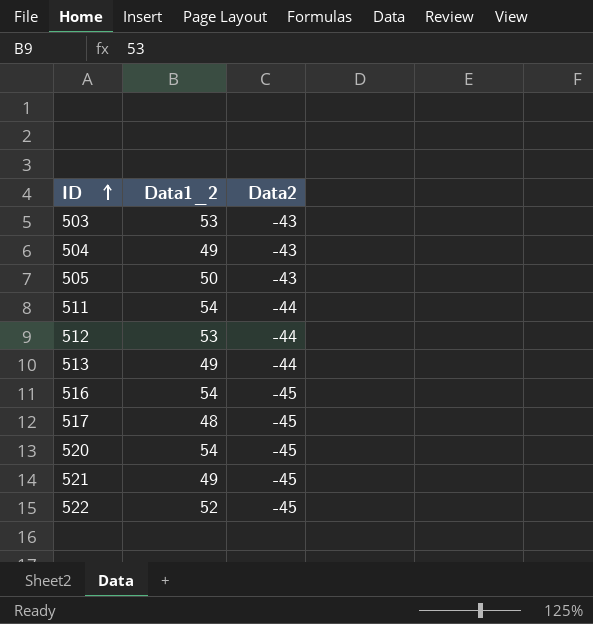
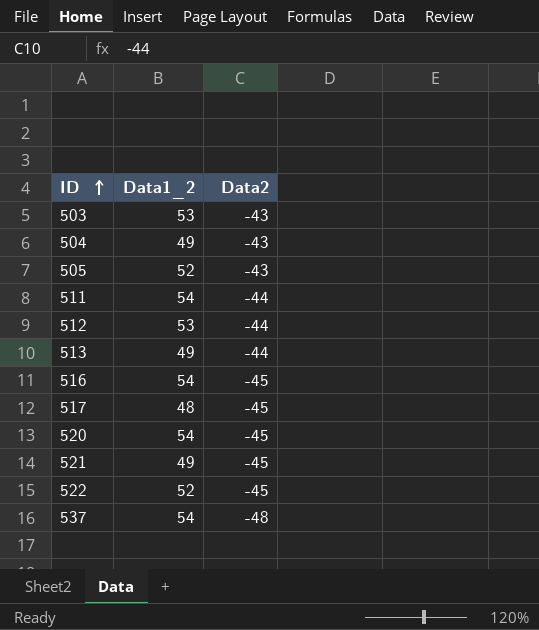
505 | Data1_2: 50 -> 52
row 537: none -> 54 | -48

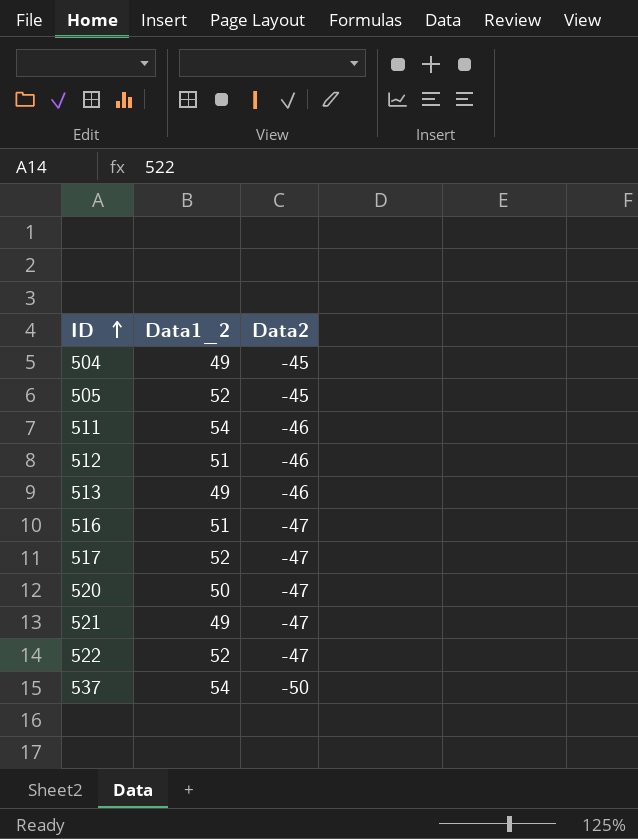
row 503: 53 | -43 -> none
504 | Data2: -43 -> -45
505 | Data2: -43 -> -45
511 | Data2: -44 -> -46
512 | Data1_2: 53 -> 51
512 | Data2: -44 -> -46
513 | Data2: -44 -> -46
516 | Data1_2: 54 -> 51
516 | Data2: -45 -> -47
517 | Data1_2: 48 -> 52
517 | Data2: -45 -> -47
520 | Data1_2: 54 -> 50
520 | Data2: -45 -> -47
521 | Data2: -45 -> -47
522 | Data2: -45 -> -47
537 | Data2: -48 -> -50

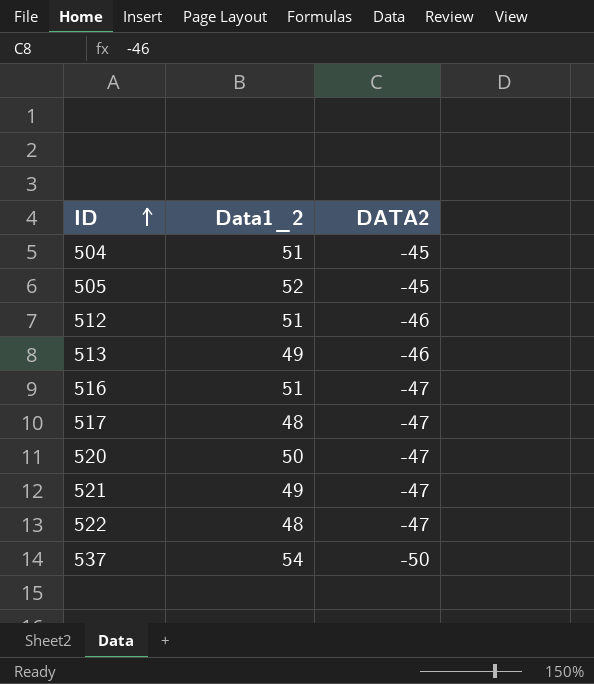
column name: Data2 -> DATA2
row 511: 54 | -46 -> none
504 | Data1_2: 49 -> 51
517 | Data1_2: 52 -> 48
522 | Data1_2: 52 -> 48

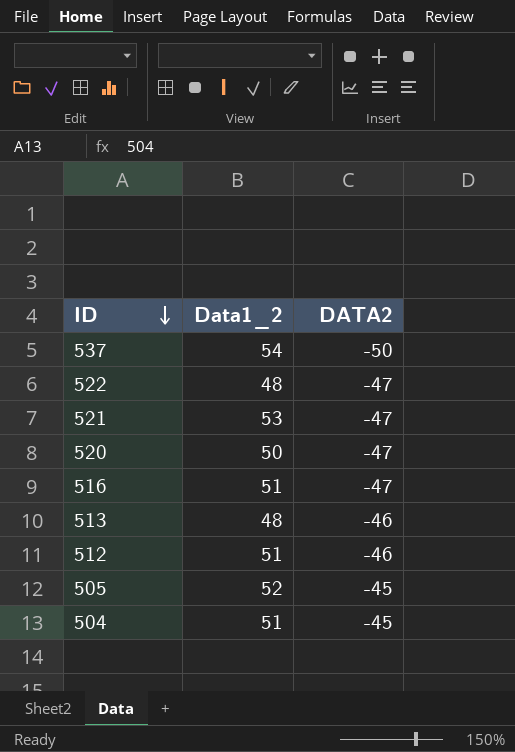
row order: ID ascending -> ID descending
row 517: 48 | -47 -> none
521 | Data1_2: 49 -> 53
513 | Data1_2: 49 -> 48

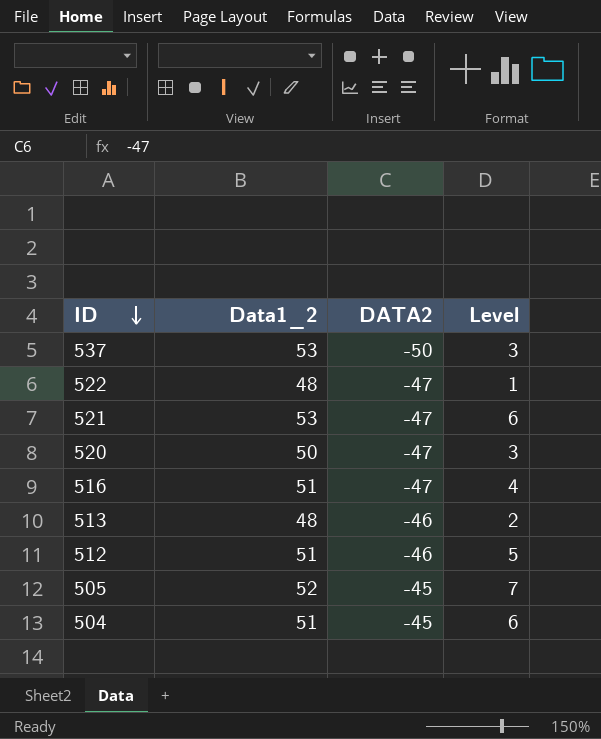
column Level | formula: none -> [Data1_2] + [DATA2]
537 | Data1_2: 54 -> 53

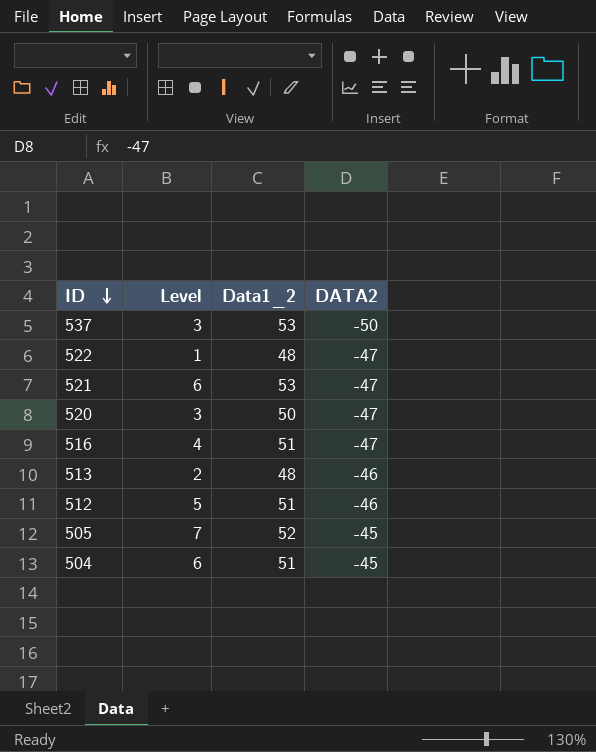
column Level | position: 4 -> 2

